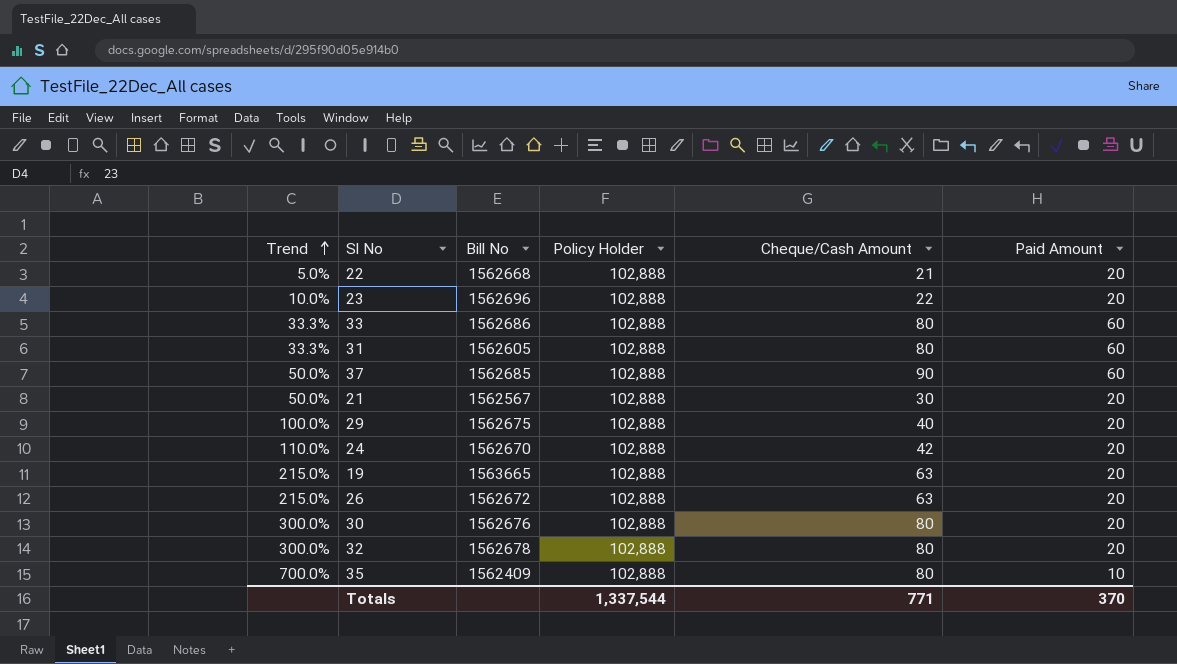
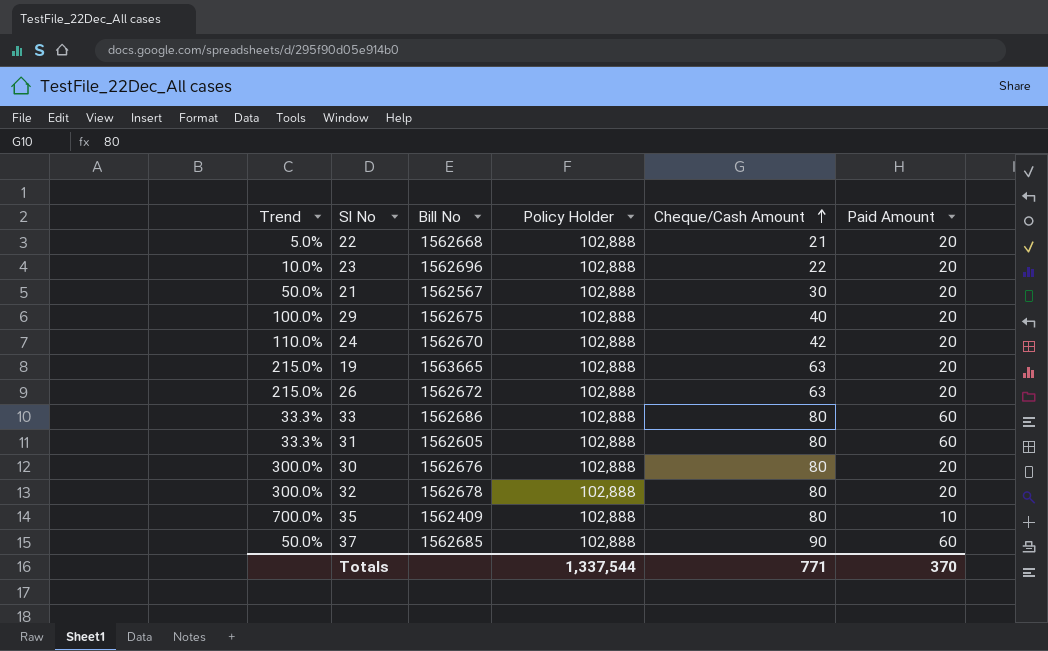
row order: Trend ascending -> Cheque/Cash Amount ascending

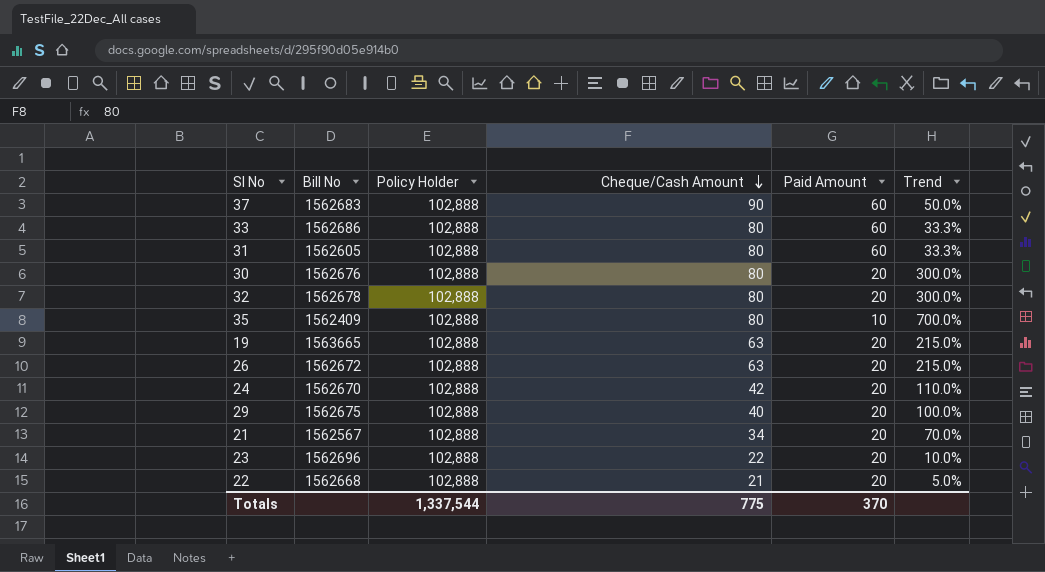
row order: Cheque/Cash Amount ascending -> Cheque/Cash Amount descending
column Trend | position: 1 -> 6
37 | Bill No: 1562685 -> 1562683
21 | Cheque/Cash Amount: 30 -> 34
21 | Trend: 50.0% -> 70.0%
Totals | Cheque/Cash Amount: 771 -> 775

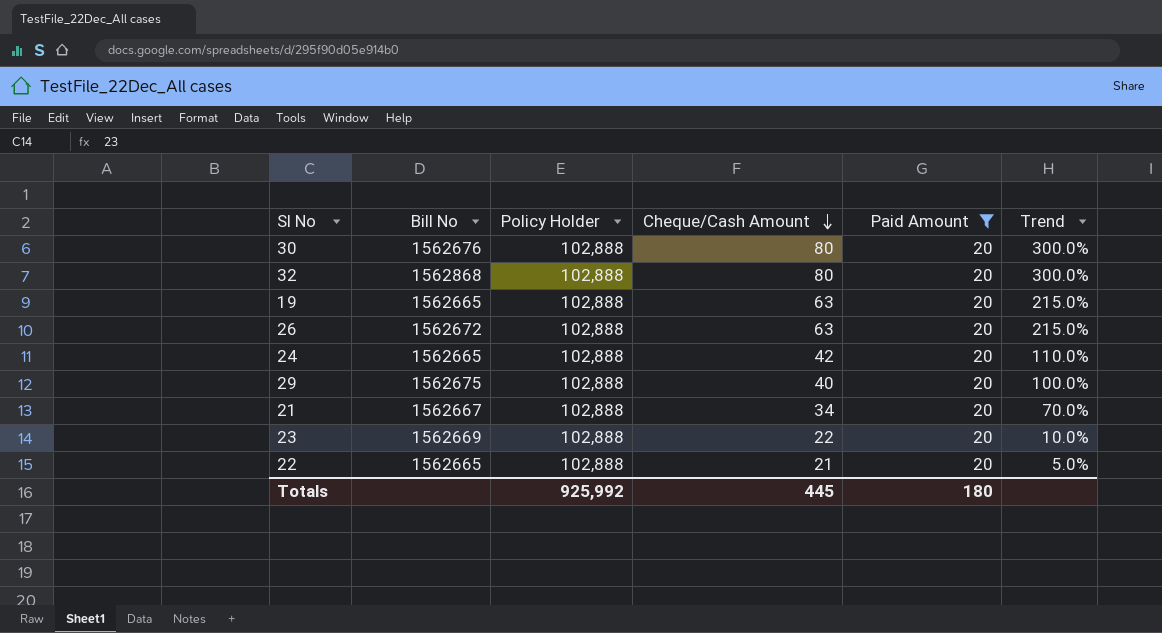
filter: none -> Paid Amount = 20
32 | Bill No: 1562678 -> 1562868
19 | Bill No: 1563665 -> 1562665
24 | Bill No: 1562670 -> 1562665
21 | Bill No: 1562567 -> 1562667
23 | Bill No: 1562696 -> 1562669
22 | Bill No: 1562668 -> 1562665
Totals | Policy Holder: 1,337,544 -> 925,992
Totals | Cheque/Cash Amount: 775 -> 445
Totals | Paid Amount: 370 -> 180

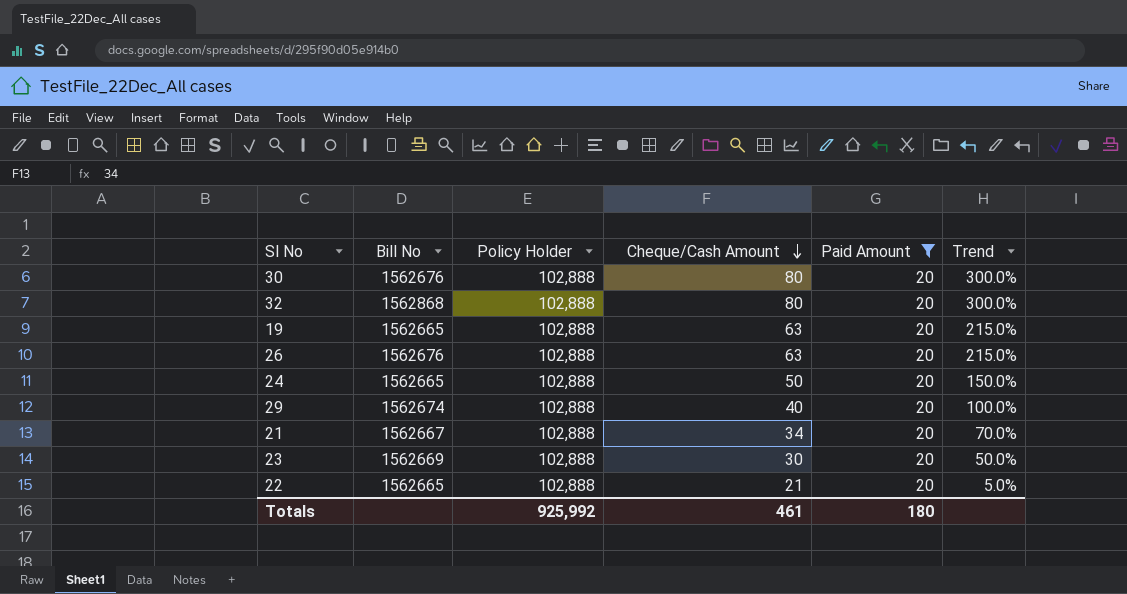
26 | Bill No: 1562672 -> 1562676
24 | Cheque/Cash Amount: 42 -> 50
24 | Trend: 110.0% -> 150.0%
29 | Bill No: 1562675 -> 1562674
23 | Cheque/Cash Amount: 22 -> 30
23 | Trend: 10.0% -> 50.0%
Totals | Cheque/Cash Amount: 445 -> 461

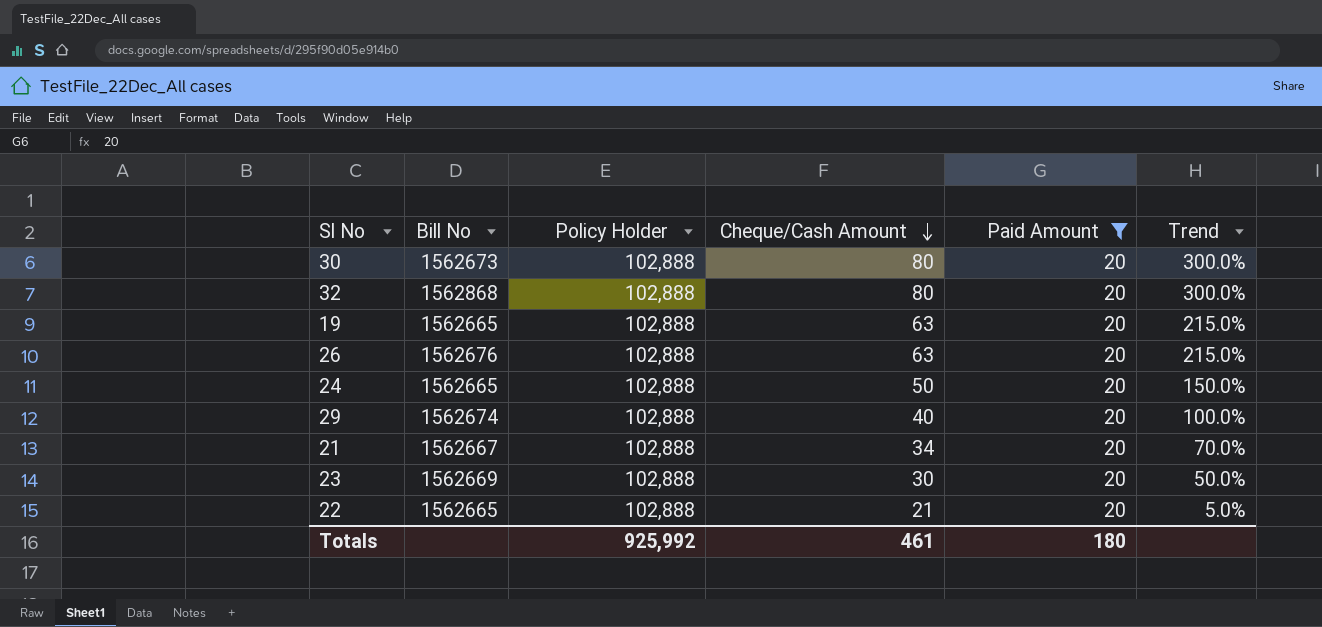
30 | Bill No: 1562676 -> 1562673

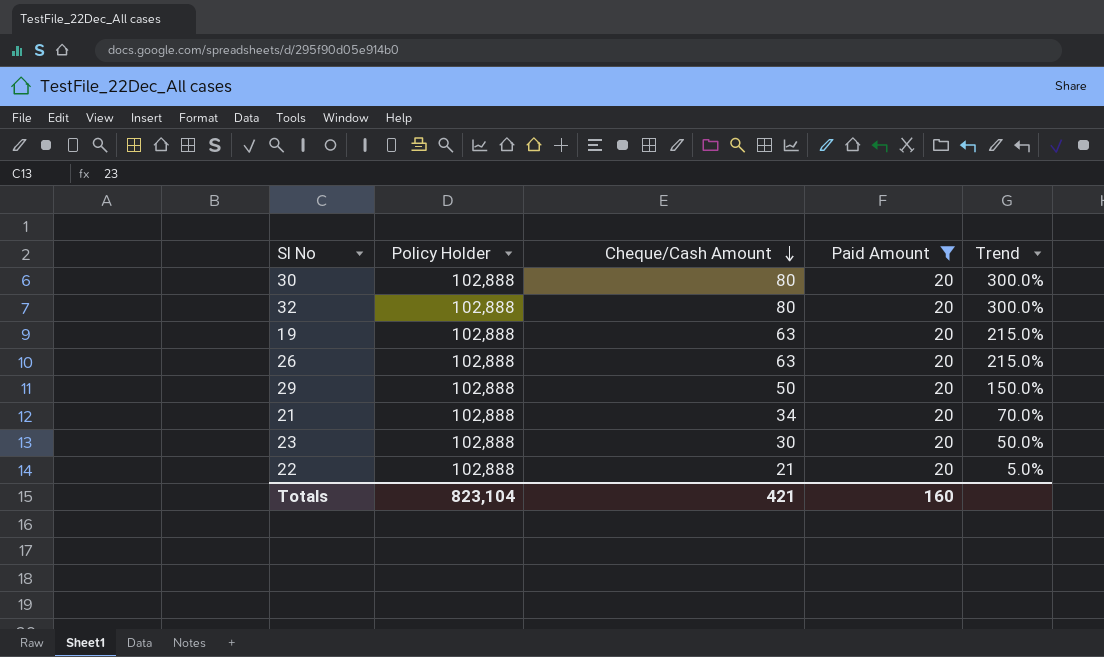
column Bill No | position: 2 -> none
row 24: 1562665 | 102,888 | 50 | 20 | 150.0% -> none
29 | Cheque/Cash Amount: 40 -> 50
29 | Trend: 100.0% -> 150.0%
Totals | Policy Holder: 925,992 -> 823,104
Totals | Cheque/Cash Amount: 461 -> 421
Totals | Paid Amount: 180 -> 160

